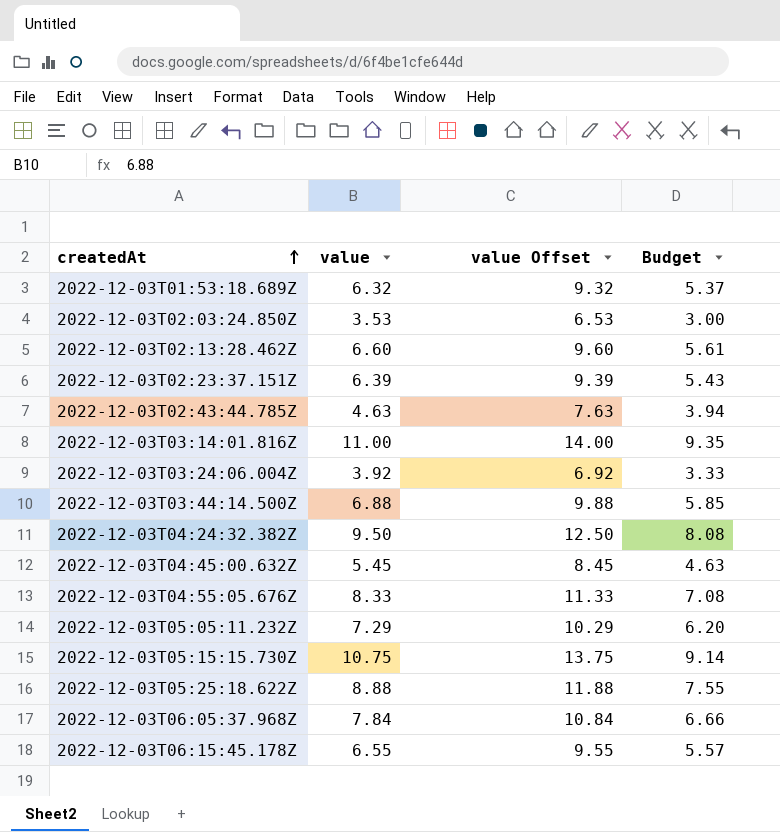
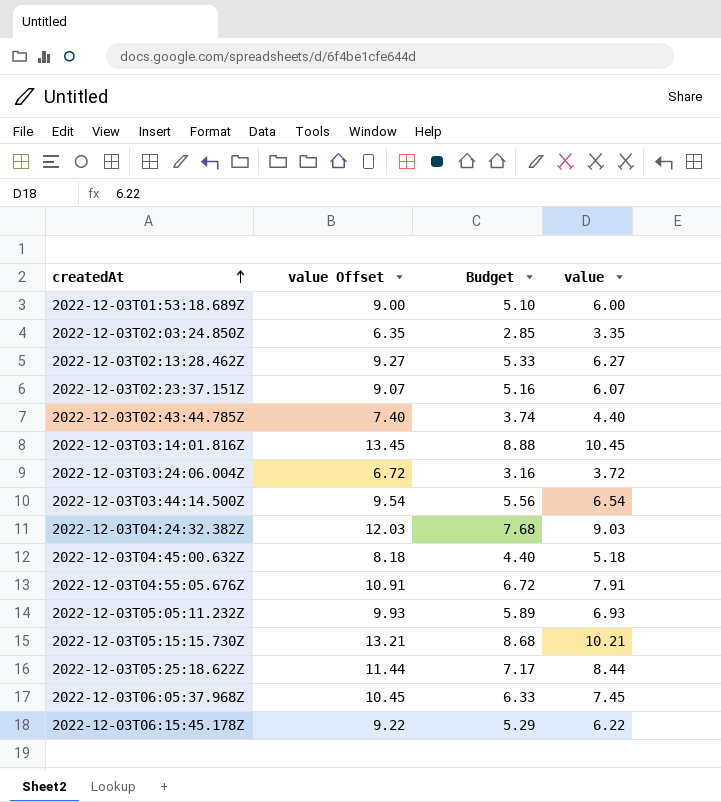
column value | position: 2 -> 4
2022-12-03T01:53:18.689Z | value Offset: 9.32 -> 9.00
2022-12-03T01:53:18.689Z | Budget: 5.37 -> 5.10
2022-12-03T01:53:18.689Z | value: 6.32 -> 6.00
2022-12-03T02:03:24.850Z | value Offset: 6.53 -> 6.35
2022-12-03T02:03:24.850Z | Budget: 3.00 -> 2.85
2022-12-03T02:03:24.850Z | value: 3.53 -> 3.35
2022-12-03T02:13:28.462Z | value Offset: 9.60 -> 9.27
2022-12-03T02:13:28.462Z | Budget: 5.61 -> 5.33
2022-12-03T02:13:28.462Z | value: 6.60 -> 6.27
2022-12-03T02:23:37.151Z | value Offset: 9.39 -> 9.07
2022-12-03T02:23:37.151Z | Budget: 5.43 -> 5.16
2022-12-03T02:23:37.151Z | value: 6.39 -> 6.07
2022-12-03T02:43:44.785Z | value Offset: 7.63 -> 7.40
2022-12-03T02:43:44.785Z | Budget: 3.94 -> 3.74
2022-12-03T02:43:44.785Z | value: 4.63 -> 4.40
2022-12-03T03:14:01.816Z | value Offset: 14.00 -> 13.45
2022-12-03T03:14:01.816Z | Budget: 9.35 -> 8.88
2022-12-03T03:14:01.816Z | value: 11.00 -> 10.45
2022-12-03T03:24:06.004Z | value Offset: 6.92 -> 6.72
2022-12-03T03:24:06.004Z | Budget: 3.33 -> 3.16
2022-12-03T03:24:06.004Z | value: 3.92 -> 3.72
2022-12-03T03:44:14.500Z | value Offset: 9.88 -> 9.54
2022-12-03T03:44:14.500Z | Budget: 5.85 -> 5.56
2022-12-03T03:44:14.500Z | value: 6.88 -> 6.54
2022-12-03T04:24:32.382Z | value Offset: 12.50 -> 12.03
2022-12-03T04:24:32.382Z | Budget: 8.08 -> 7.68
2022-12-03T04:24:32.382Z | value: 9.50 -> 9.03
2022-12-03T04:45:00.632Z | value Offset: 8.45 -> 8.18
2022-12-03T04:45:00.632Z | Budget: 4.63 -> 4.40
2022-12-03T04:45:00.632Z | value: 5.45 -> 5.18
2022-12-03T04:55:05.676Z | value Offset: 11.33 -> 10.91
2022-12-03T04:55:05.676Z | Budget: 7.08 -> 6.72
2022-12-03T04:55:05.676Z | value: 8.33 -> 7.91
2022-12-03T05:05:11.232Z | value Offset: 10.29 -> 9.93
2022-12-03T05:05:11.232Z | Budget: 6.20 -> 5.89
2022-12-03T05:05:11.232Z | value: 7.29 -> 6.93
2022-12-03T05:15:15.730Z | value Offset: 13.75 -> 13.21
2022-12-03T05:15:15.730Z | Budget: 9.14 -> 8.68
2022-12-03T05:15:15.730Z | value: 10.75 -> 10.21
2022-12-03T05:25:18.622Z | value Offset: 11.88 -> 11.44
2022-12-03T05:25:18.622Z | Budget: 7.55 -> 7.17
2022-12-03T05:25:18.622Z | value: 8.88 -> 8.44
2022-12-03T06:05:37.968Z | value Offset: 10.84 -> 10.45
2022-12-03T06:05:37.968Z | Budget: 6.66 -> 6.33
2022-12-03T06:05:37.968Z | value: 7.84 -> 7.45
2022-12-03T06:15:45.178Z | value Offset: 9.55 -> 9.22
2022-12-03T06:15:45.178Z | Budget: 5.57 -> 5.29
2022-12-03T06:15:45.178Z | value: 6.55 -> 6.22

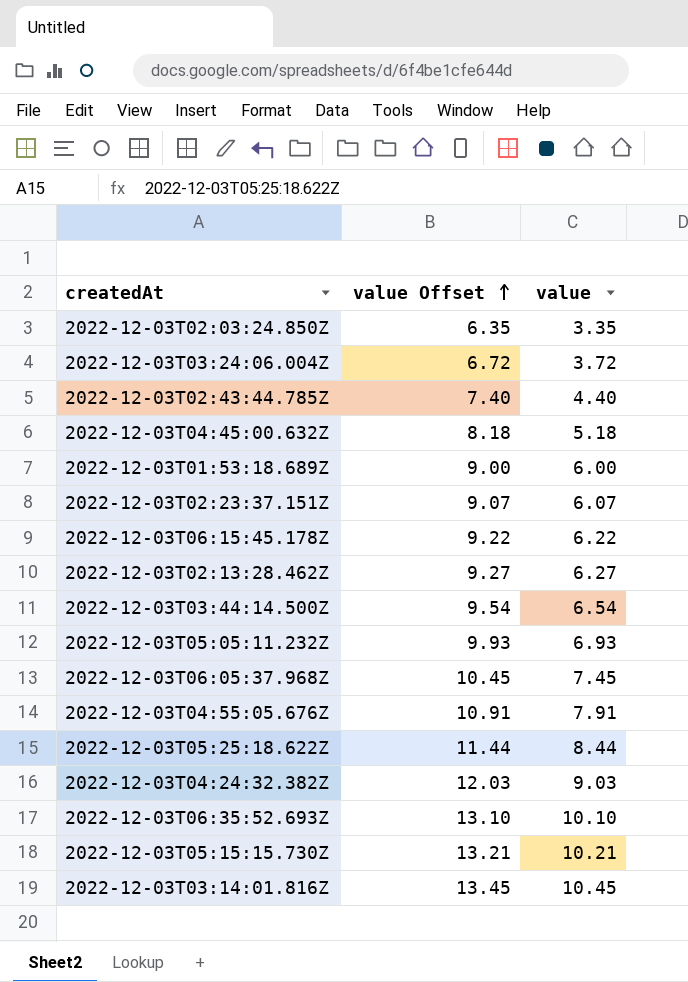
row order: createdAt ascending -> value Offset ascending
column Budget | formula: [value] * 0.85 -> none
row 2022-12-03T06:35:52.693Z: none -> 13.10 | 10.10

